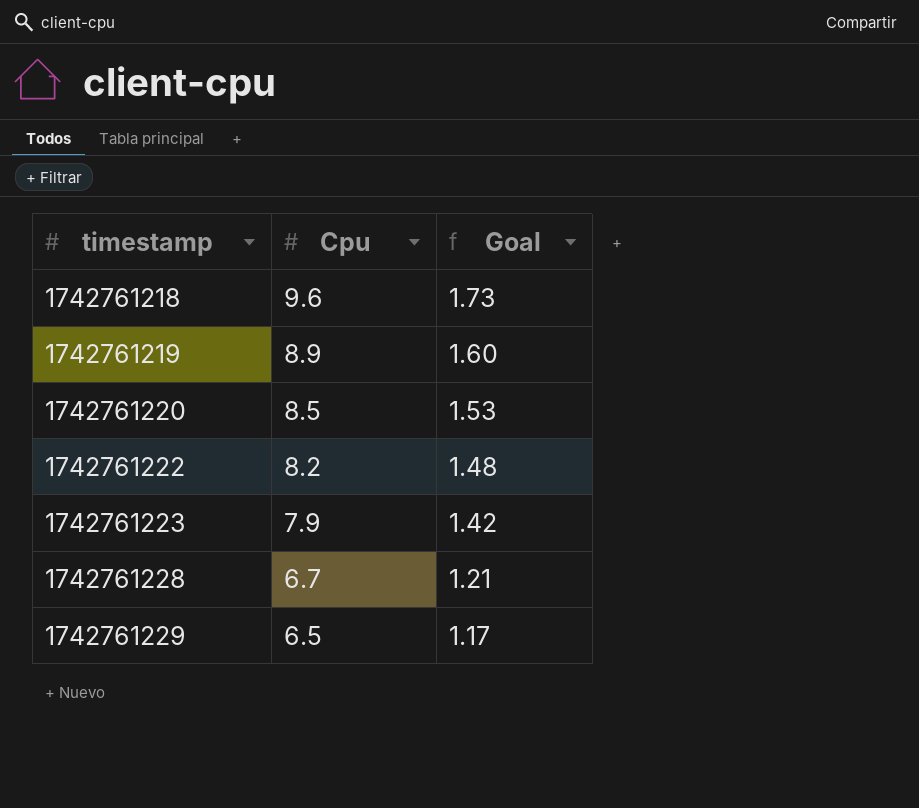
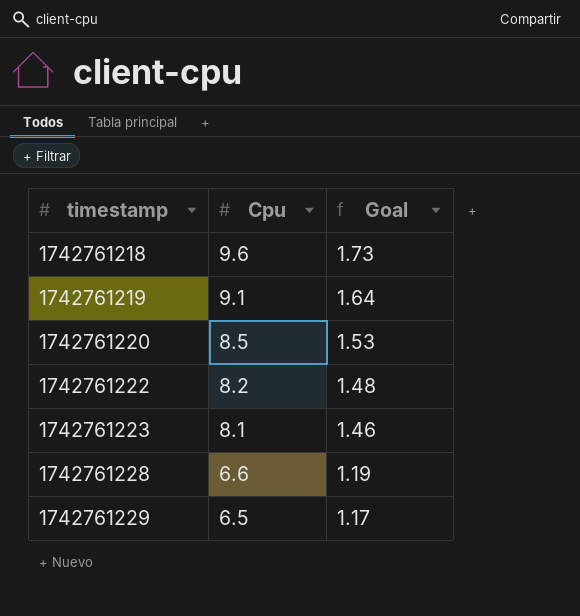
1742761219 | Cpu: 8.9 -> 9.1
1742761219 | Goal: 1.60 -> 1.64
1742761223 | Cpu: 7.9 -> 8.1
1742761223 | Goal: 1.42 -> 1.46
1742761228 | Cpu: 6.7 -> 6.6
1742761228 | Goal: 1.21 -> 1.19

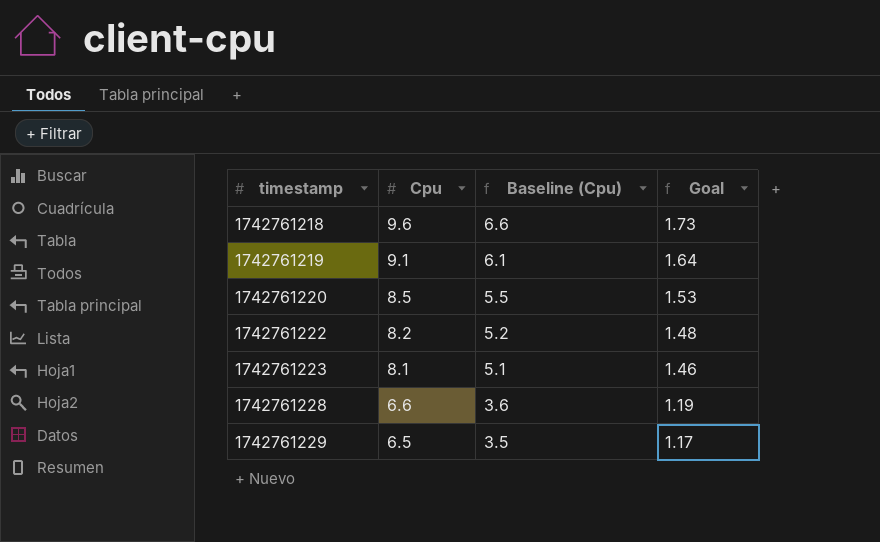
column Baseline (Cpu) | formula: none -> [Cpu] - 3

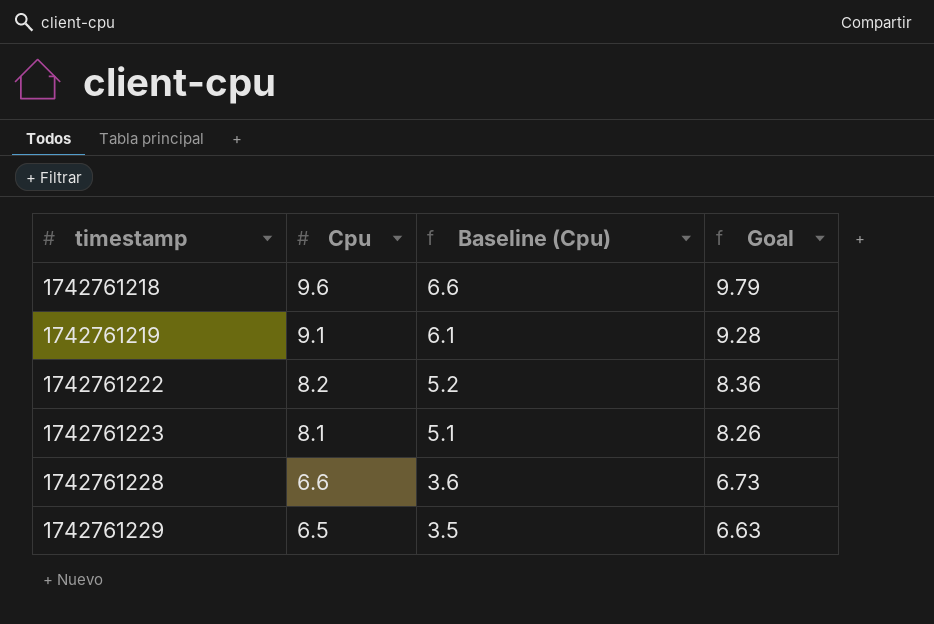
column Goal | formula: [Cpu] * 0.18 -> [Cpu] * 1.02
row 1742761220: 8.5 | 5.5 | 1.53 -> none

